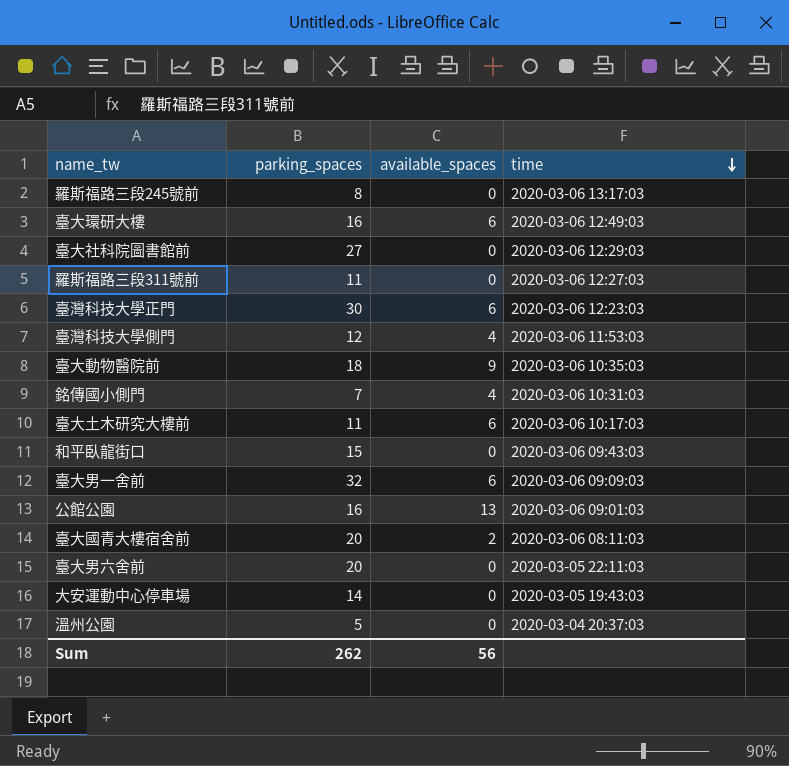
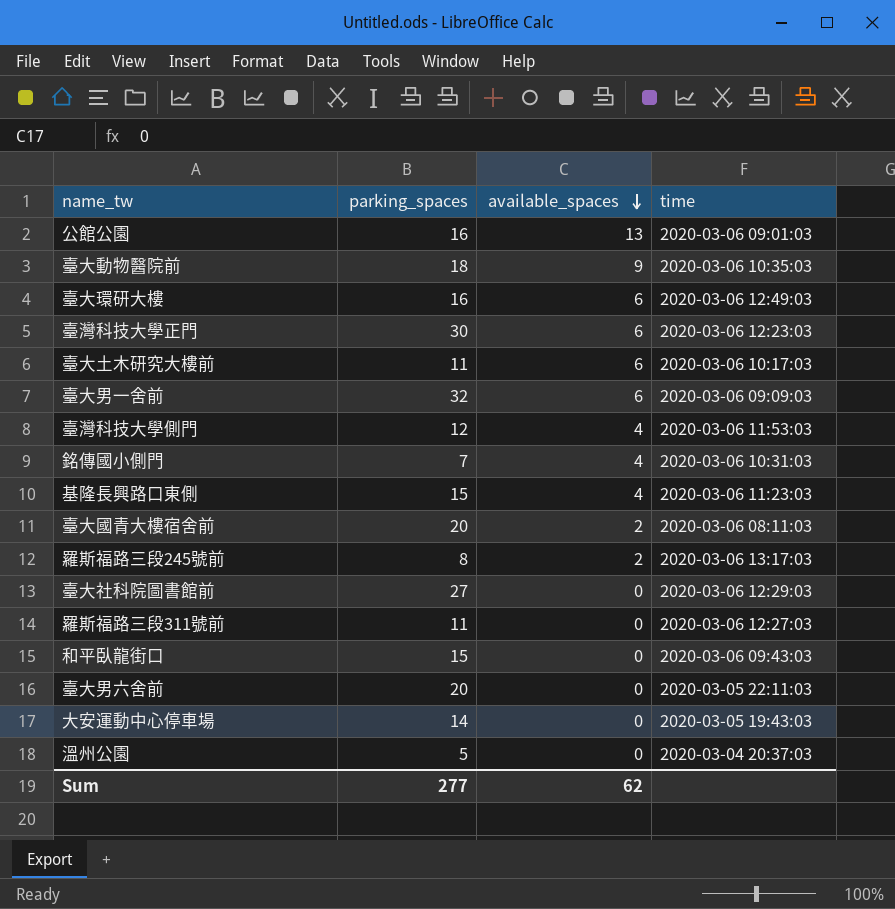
row order: time descending -> available_spaces descending
row 基隆長興路口東側: none -> 15 | 4 | 2020-03-06 11:23:03
羅斯福路三段245號前 | available_spaces: 0 -> 2
Sum | parking_spaces: 262 -> 277
Sum | available_spaces: 56 -> 62

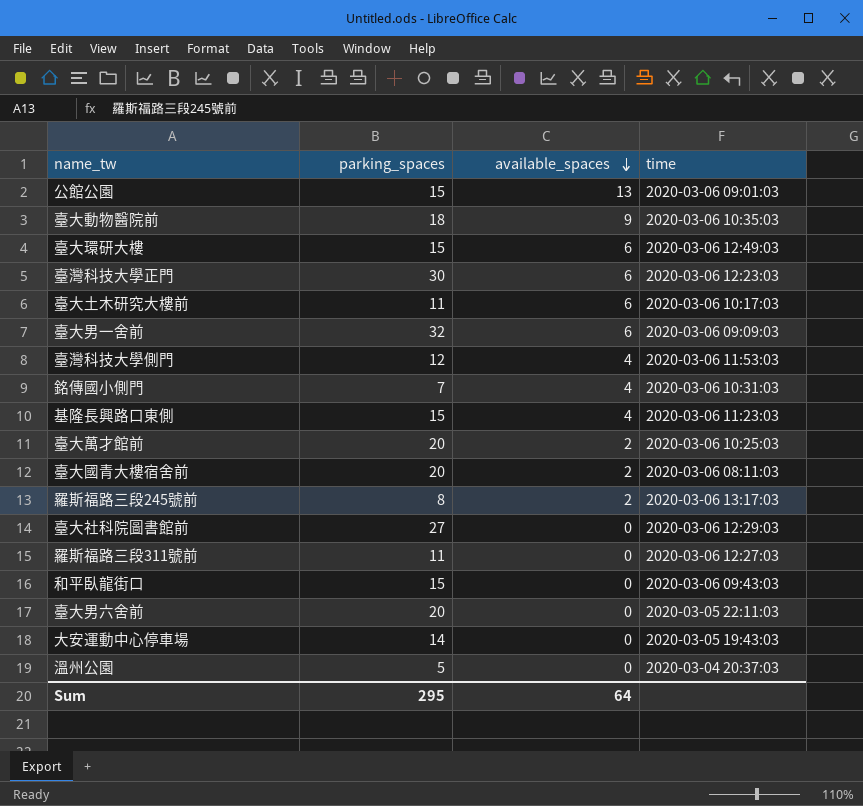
公館公園 | parking_spaces: 16 -> 15
臺大環研大樓 | parking_spaces: 16 -> 15
row 臺大萬才館前: none -> 20 | 2 | 2020-03-06 10:25:03
Sum | parking_spaces: 277 -> 295
Sum | available_spaces: 62 -> 64

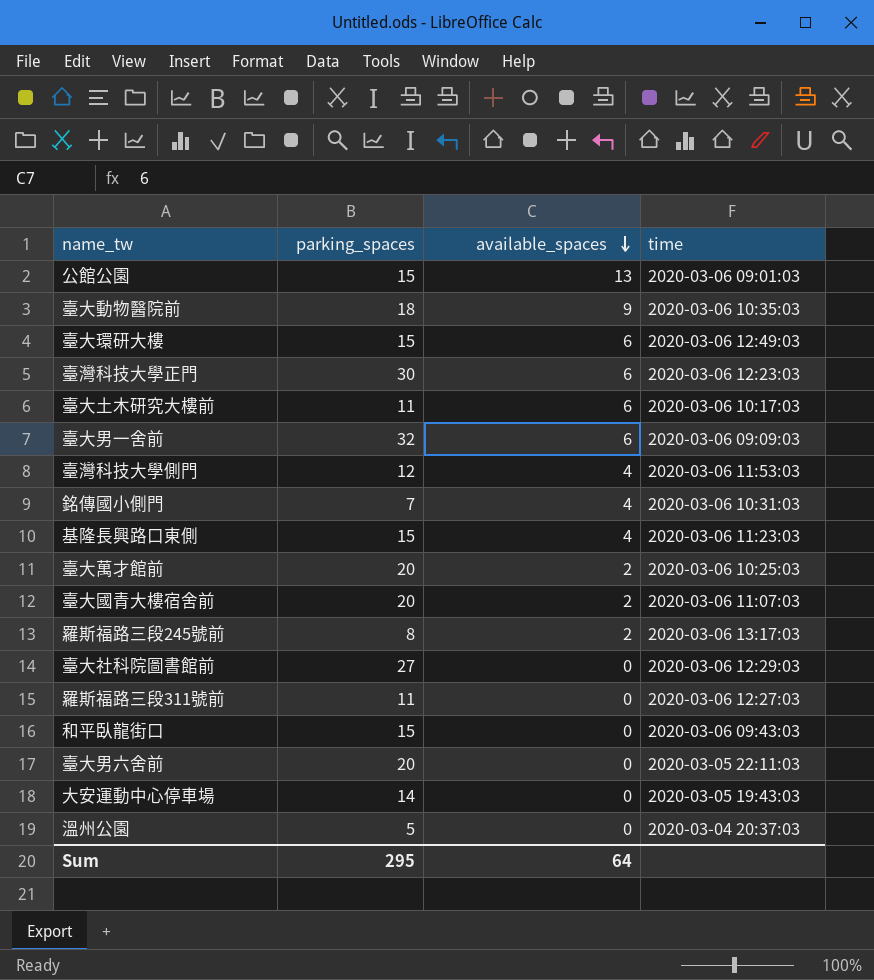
臺大國青大樓宿舍前 | time: 2020-03-06 08:11:03 -> 2020-03-06 11:07:03

